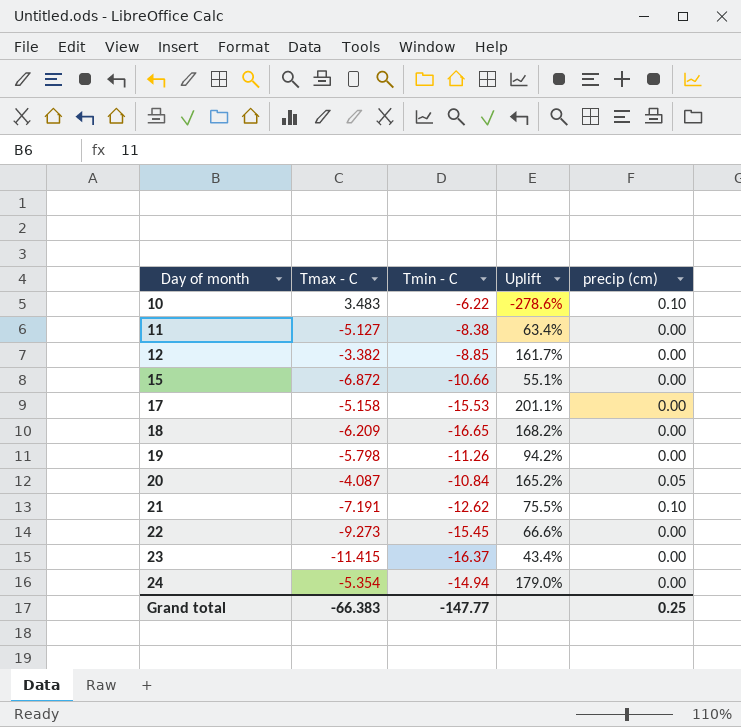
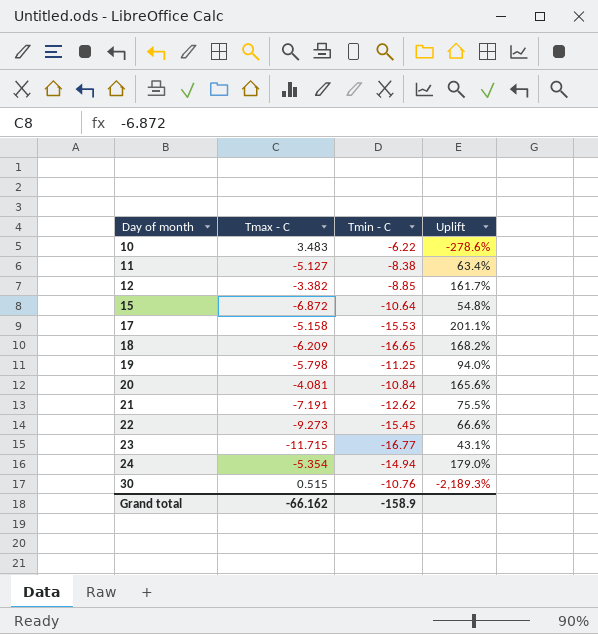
column precip (cm) | position: 5 -> none
15 | Tmin - C: -10.66 -> -10.64
15 | Uplift: 55.1% -> 54.8%
19 | Tmin - C: -11.26 -> -11.25
19 | Uplift: 94.2% -> 94.0%
20 | Tmax - C: -4.087 -> -4.081
20 | Uplift: 165.2% -> 165.6%
23 | Tmax - C: -11.415 -> -11.715
23 | Tmin - C: -16.37 -> -16.77
23 | Uplift: 43.4% -> 43.1%
row 30: none -> 0.515 | -10.76 | -2,189.3%
Grand total | Tmax - C: -66.383 -> -66.162
Grand total | Tmin - C: -147.77 -> -158.9

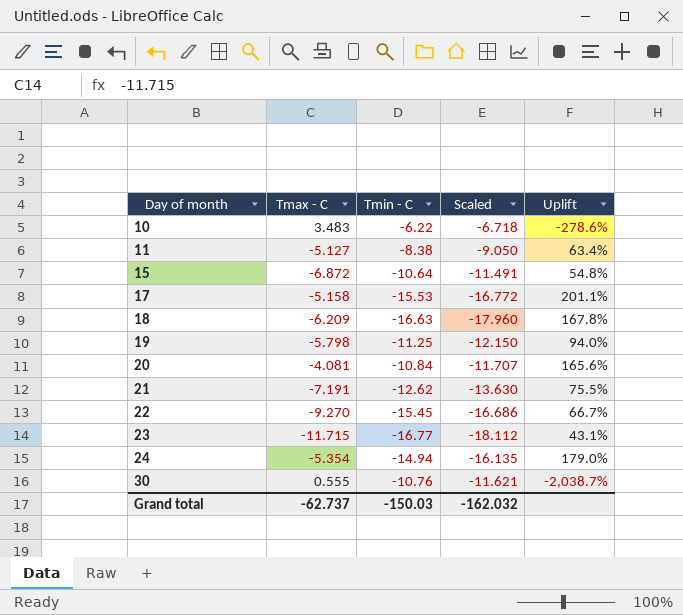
column Scaled | formula: none -> [Tmin - C] * 1.08
row 12: -3.382 | -8.85 | 161.7% -> none
18 | Tmin - C: -16.65 -> -16.63
18 | Uplift: 168.2% -> 167.8%
22 | Tmax - C: -9.273 -> -9.270
22 | Uplift: 66.6% -> 66.7%
30 | Tmax - C: 0.515 -> 0.555
30 | Uplift: -2,189.3% -> -2,038.7%
Grand total | Tmax - C: -66.162 -> -62.737
Grand total | Tmin - C: -158.9 -> -150.03

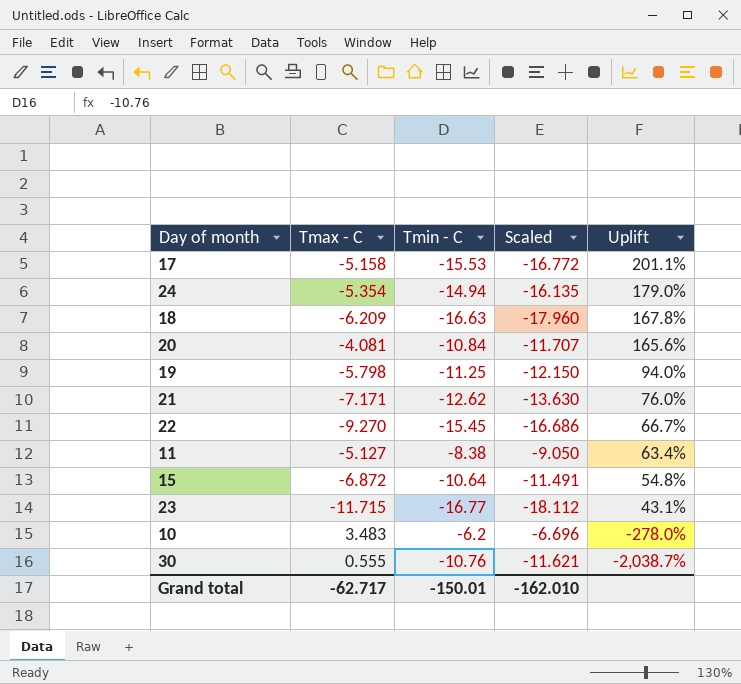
row order: Day of month ascending -> Uplift descending
21 | Tmax - C: -7.191 -> -7.171
21 | Uplift: 75.5% -> 76.0%
10 | Tmin - C: -6.22 -> -6.2
10 | Scaled: -6.718 -> -6.696
10 | Uplift: -278.6% -> -278.0%
Grand total | Tmax - C: -62.737 -> -62.717
Grand total | Tmin - C: -150.03 -> -150.01
Grand total | Scaled: -162.032 -> -162.010

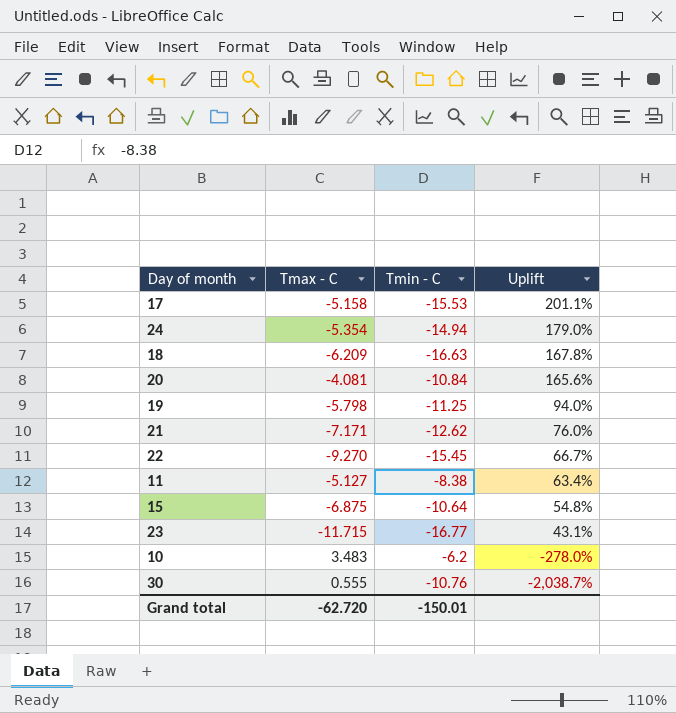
column Scaled | formula: [Tmin - C] * 1.08 -> none
15 | Tmax - C: -6.872 -> -6.875
Grand total | Tmax - C: -62.717 -> -62.720

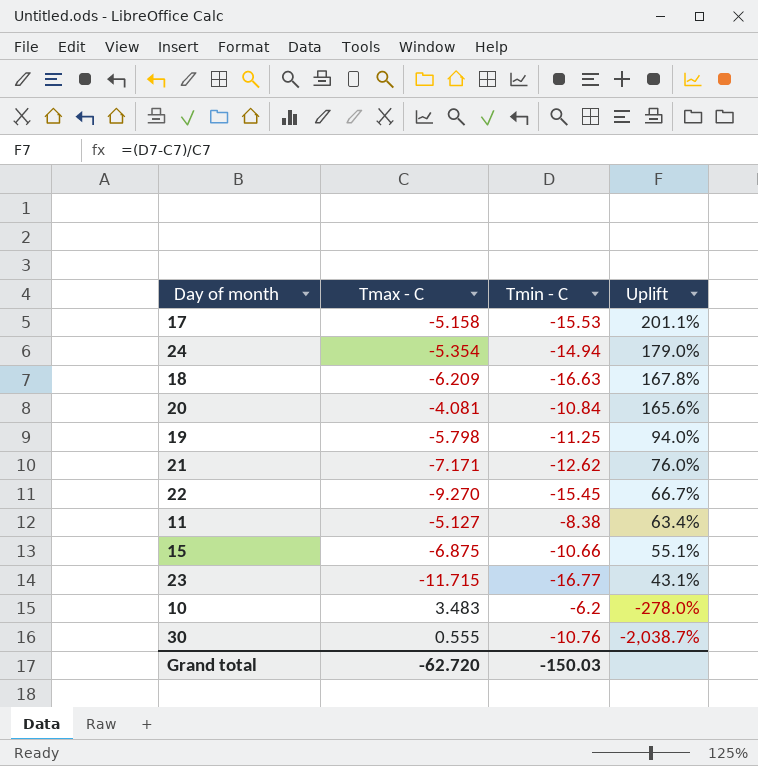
15 | Tmin - C: -10.64 -> -10.66
15 | Uplift: 54.8% -> 55.1%
Grand total | Tmin - C: -150.01 -> -150.03

